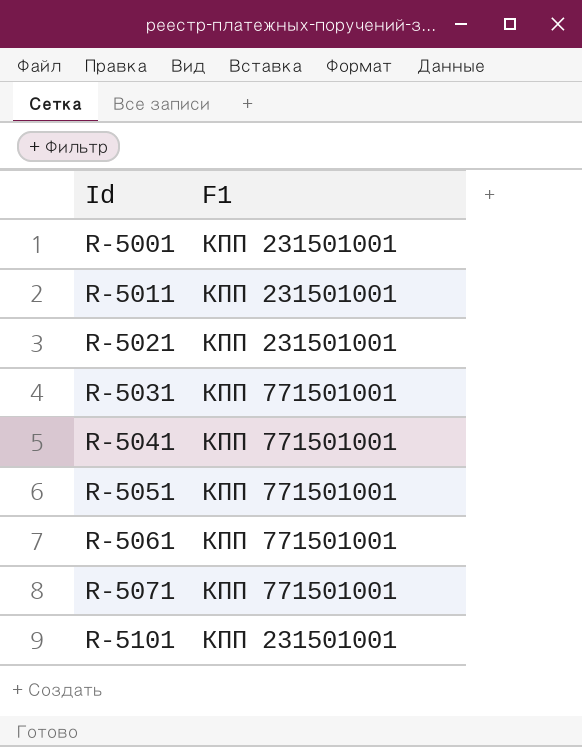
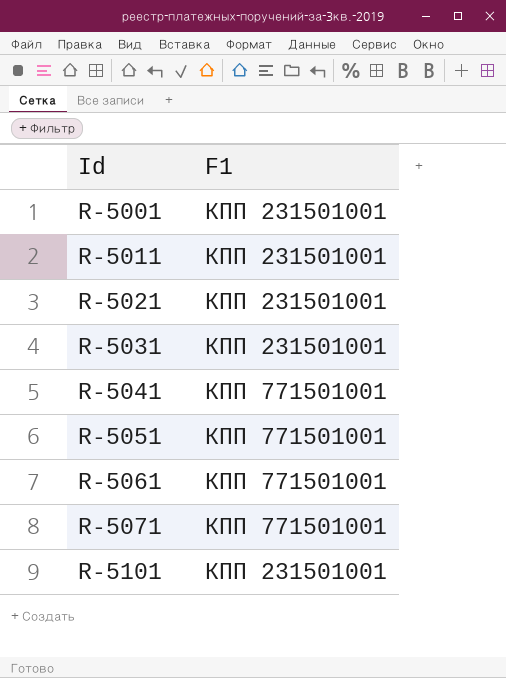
R-5031 | F1: КПП 771501001 -> КПП 231501001

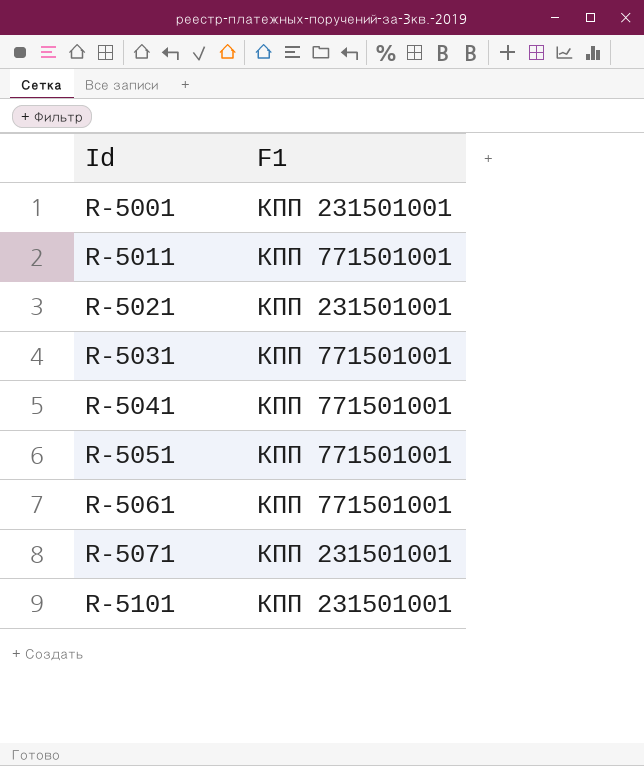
R-5011 | F1: КПП 231501001 -> КПП 771501001
R-5031 | F1: КПП 231501001 -> КПП 771501001
R-5071 | F1: КПП 771501001 -> КПП 231501001

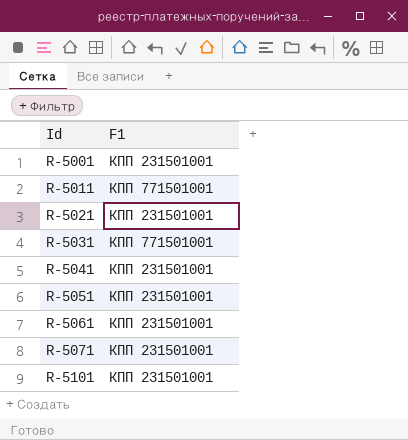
R-5041 | F1: КПП 771501001 -> КПП 231501001
R-5051 | F1: КПП 771501001 -> КПП 231501001
R-5061 | F1: КПП 771501001 -> КПП 231501001

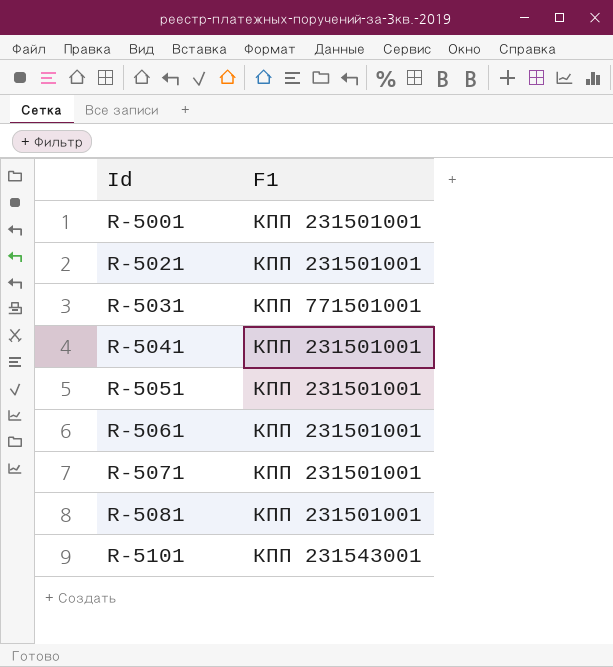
row R-5011: КПП 771501001 -> none
row R-5081: none -> КПП 231501001
R-5101 | F1: КПП 231501001 -> КПП 231543001

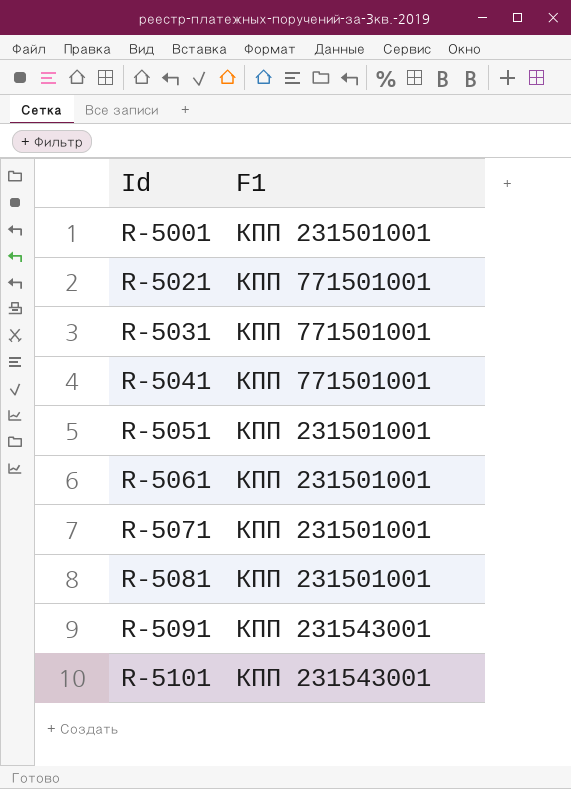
R-5021 | F1: КПП 231501001 -> КПП 771501001
R-5041 | F1: КПП 231501001 -> КПП 771501001
row R-5091: none -> КПП 231543001

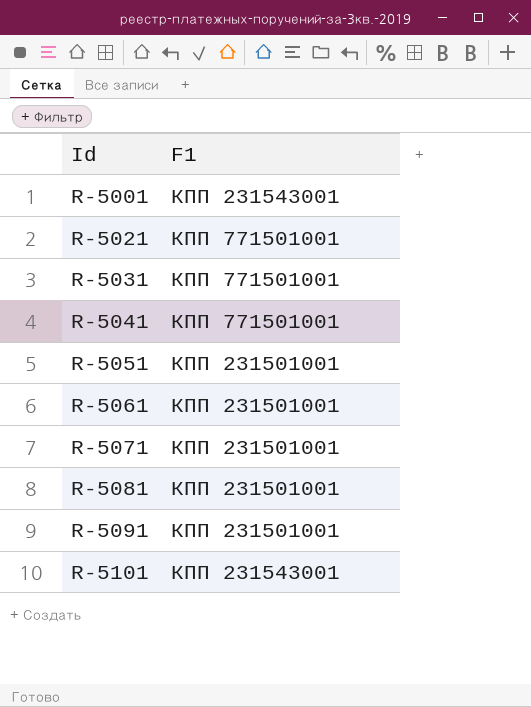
R-5001 | F1: КПП 231501001 -> КПП 231543001
R-5091 | F1: КПП 231543001 -> КПП 231501001

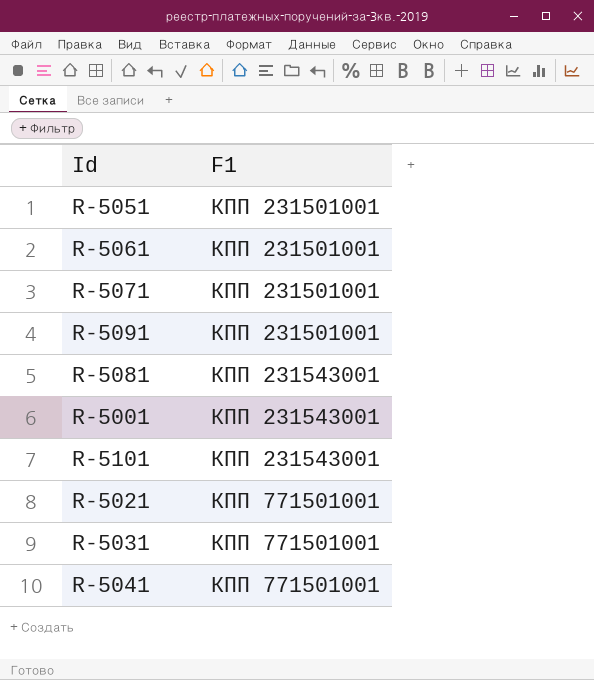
row order: Id ascending -> F1 ascending
R-5081 | F1: КПП 231501001 -> КПП 231543001

